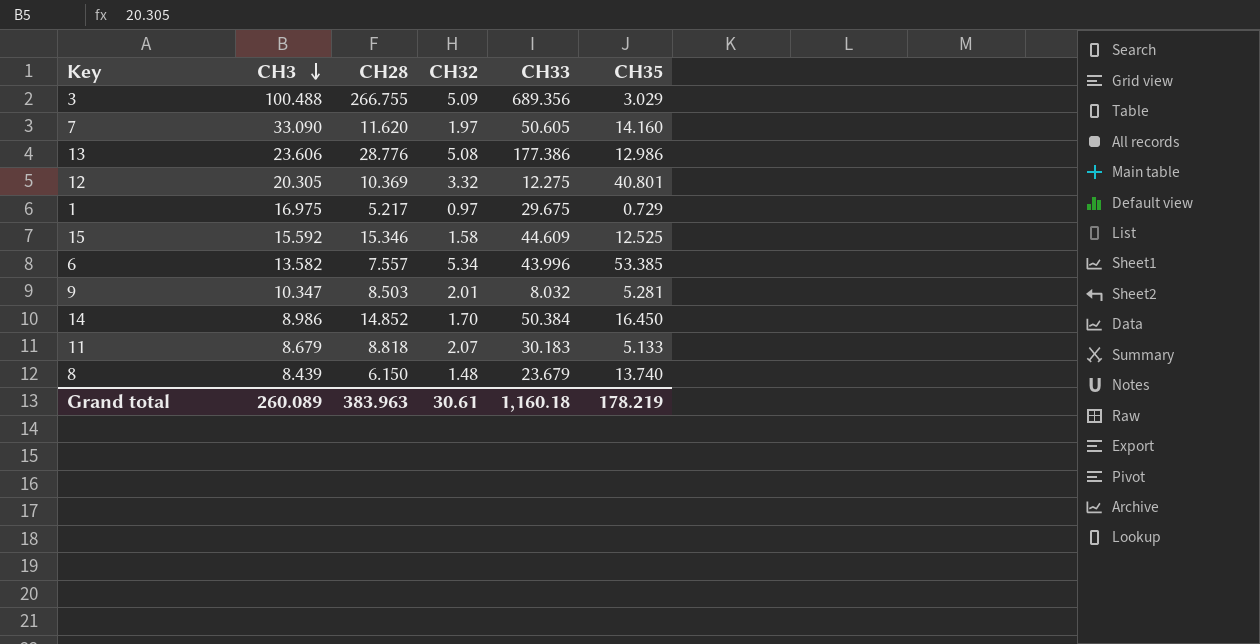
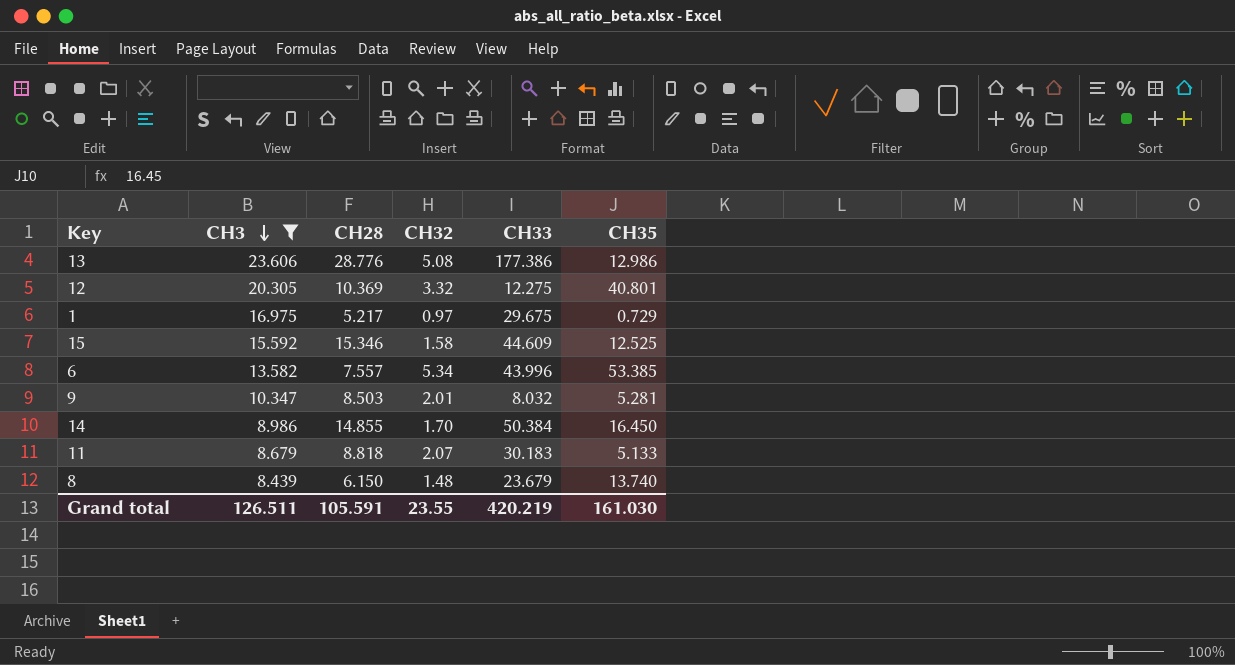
filter: none -> CH3 <= 23.606
14 | CH28: 14.852 -> 14.855
Grand total | CH3: 260.089 -> 126.511
Grand total | CH28: 383.963 -> 105.591
Grand total | CH32: 30.61 -> 23.55
Grand total | CH33: 1,160.18 -> 420.219
Grand total | CH35: 178.219 -> 161.030

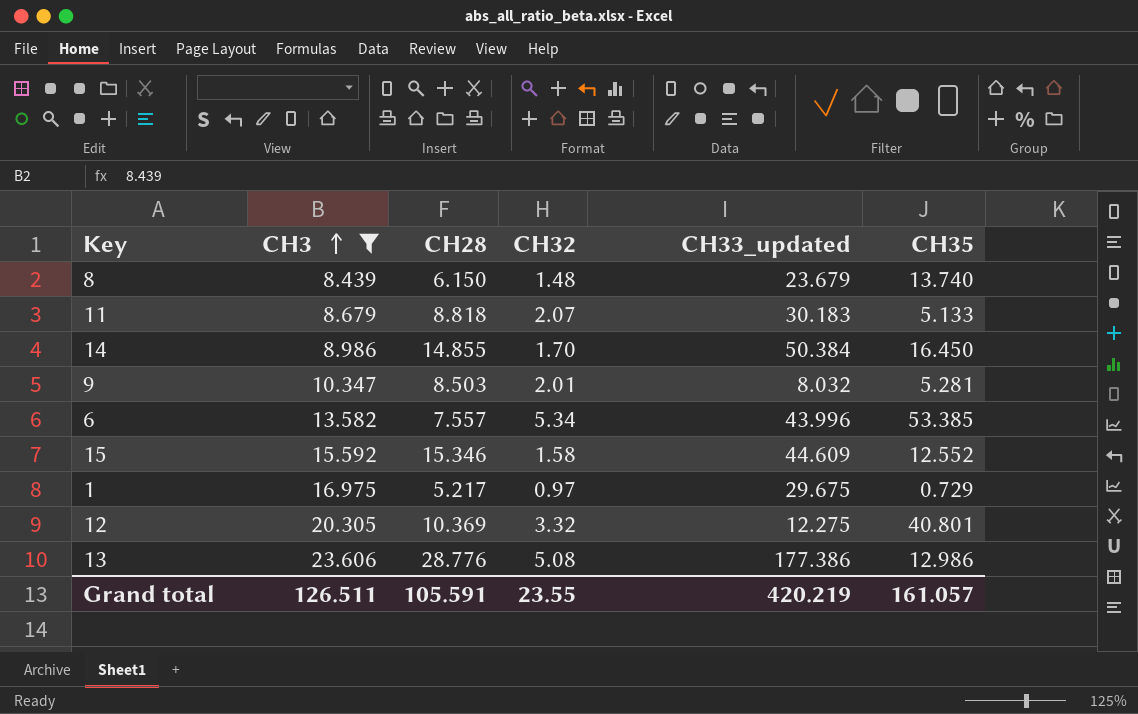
row order: CH3 descending -> CH3 ascending
column name: CH33 -> CH33_updated
15 | CH35: 12.525 -> 12.552
Grand total | CH35: 161.030 -> 161.057

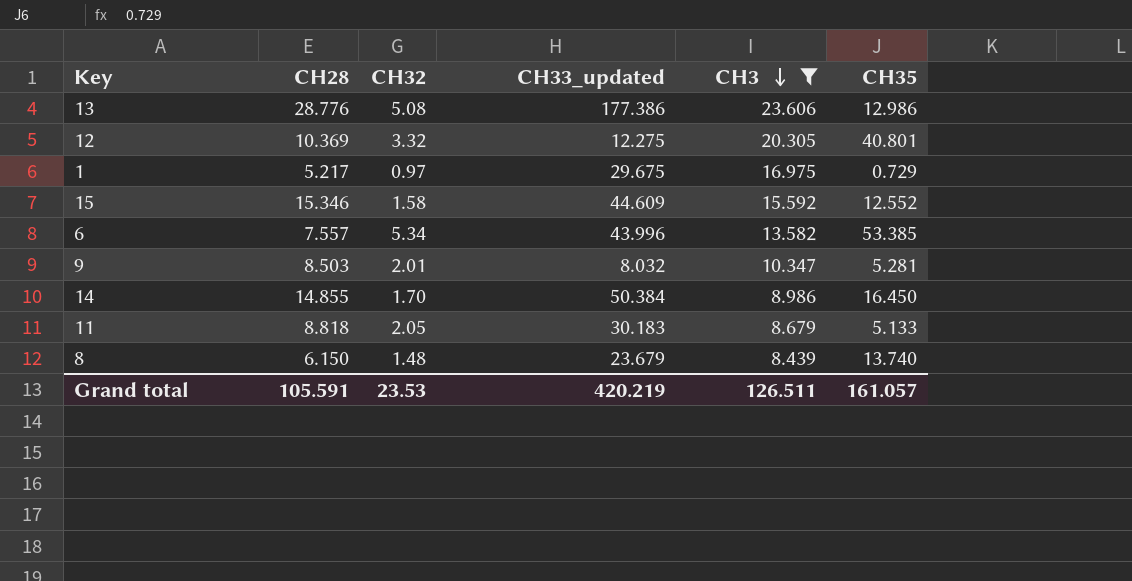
row order: CH3 ascending -> CH3 descending
column CH3 | position: 2 -> 5
11 | CH32: 2.07 -> 2.05
Grand total | CH32: 23.55 -> 23.53

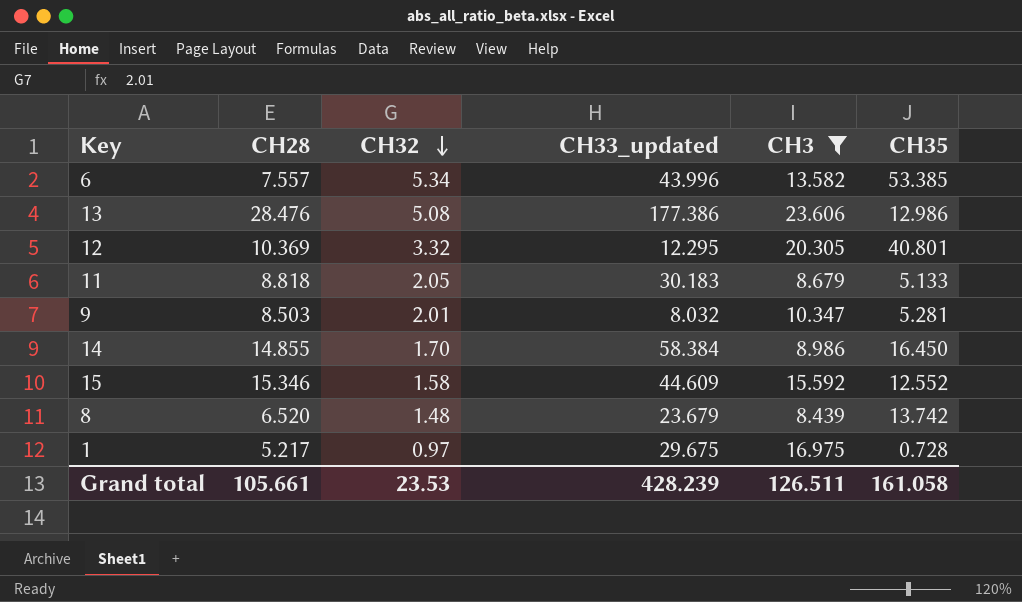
row order: CH3 descending -> CH32 descending
13 | CH28: 28.776 -> 28.476
12 | CH33_updated: 12.275 -> 12.295
14 | CH33_updated: 50.384 -> 58.384
8 | CH28: 6.150 -> 6.520
8 | CH35: 13.740 -> 13.742
1 | CH35: 0.729 -> 0.728
Grand total | CH28: 105.591 -> 105.661
Grand total | CH33_updated: 420.219 -> 428.239
Grand total | CH35: 161.057 -> 161.058

